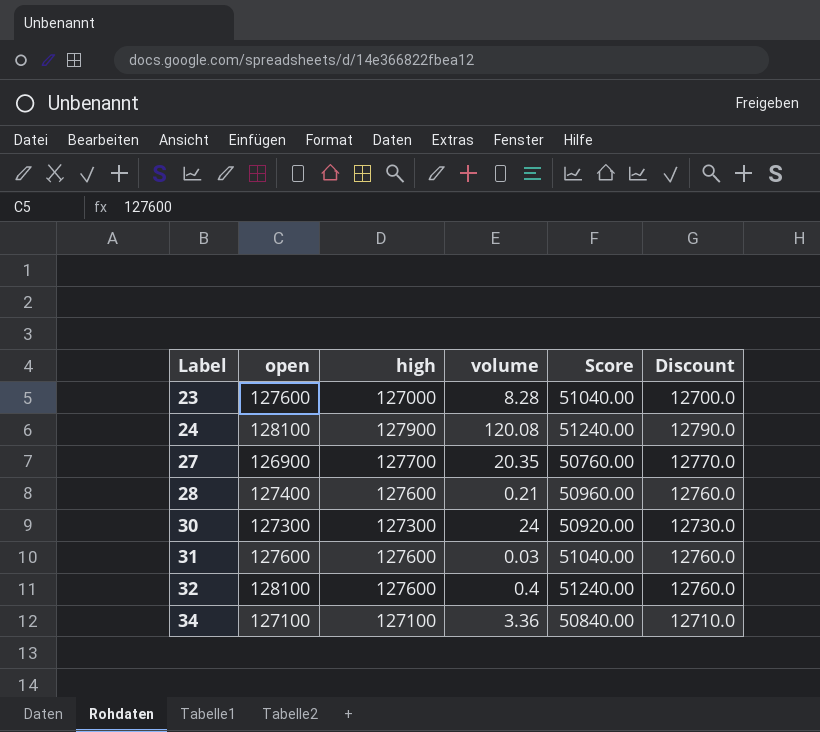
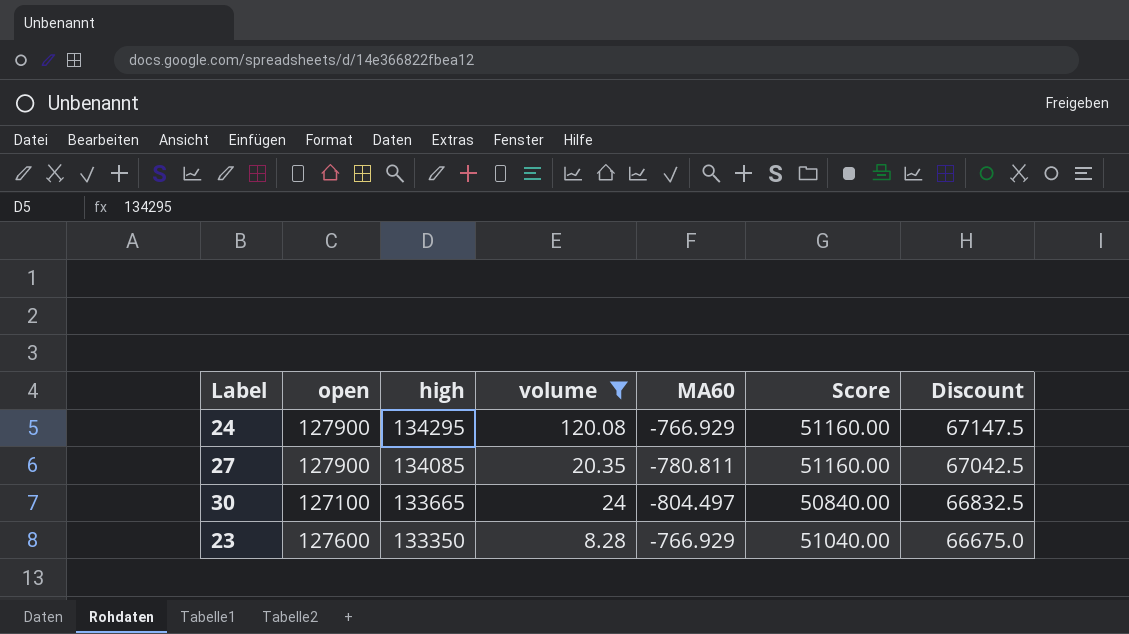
filter: none -> volume >= 8.28
row order: Label ascending -> high descending
column MA60 | position: none -> 5
column Discount | formula: [high] * 0.1 -> [high] * 0.5
24 | open: 128100 -> 127900
24 | high: 127900 -> 134295
24 | Score: 51240.00 -> 51160.00
27 | open: 126900 -> 127900
27 | high: 127700 -> 134085
27 | Score: 50760.00 -> 51160.00
30 | open: 127300 -> 127100
30 | high: 127300 -> 133665
30 | Score: 50920.00 -> 50840.00
23 | high: 127000 -> 133350

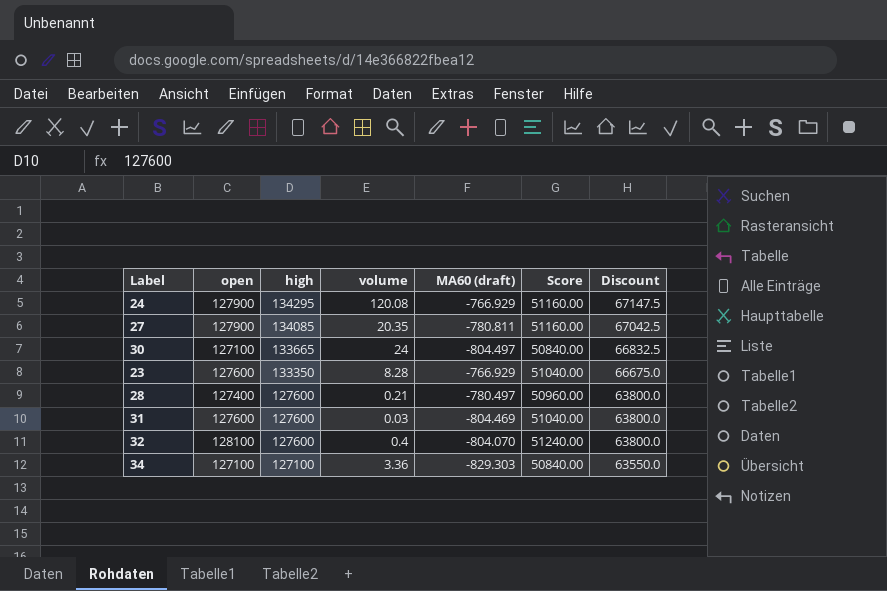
filter: volume >= 8.28 -> none
column name: MA60 -> MA60 (draft)

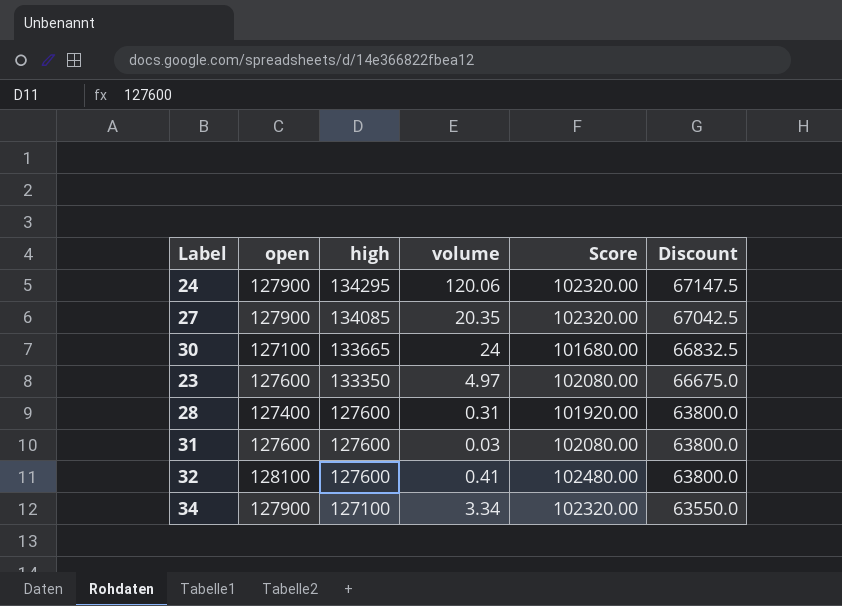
column MA60 (draft) | position: 5 -> none
column Score | formula: [open] * 0.4 -> [open] * 0.8
24 | volume: 120.08 -> 120.06
23 | volume: 8.28 -> 4.97
28 | volume: 0.21 -> 0.31
32 | volume: 0.4 -> 0.41
34 | open: 127100 -> 127900
34 | volume: 3.36 -> 3.34

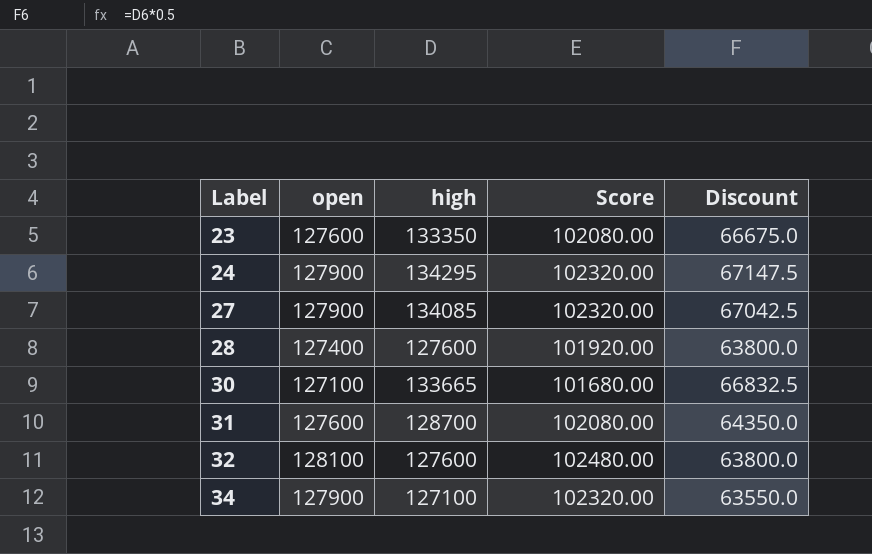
row order: high descending -> Label ascending
column volume | position: 4 -> none
31 | high: 127600 -> 128700
31 | Discount: 63800.0 -> 64350.0

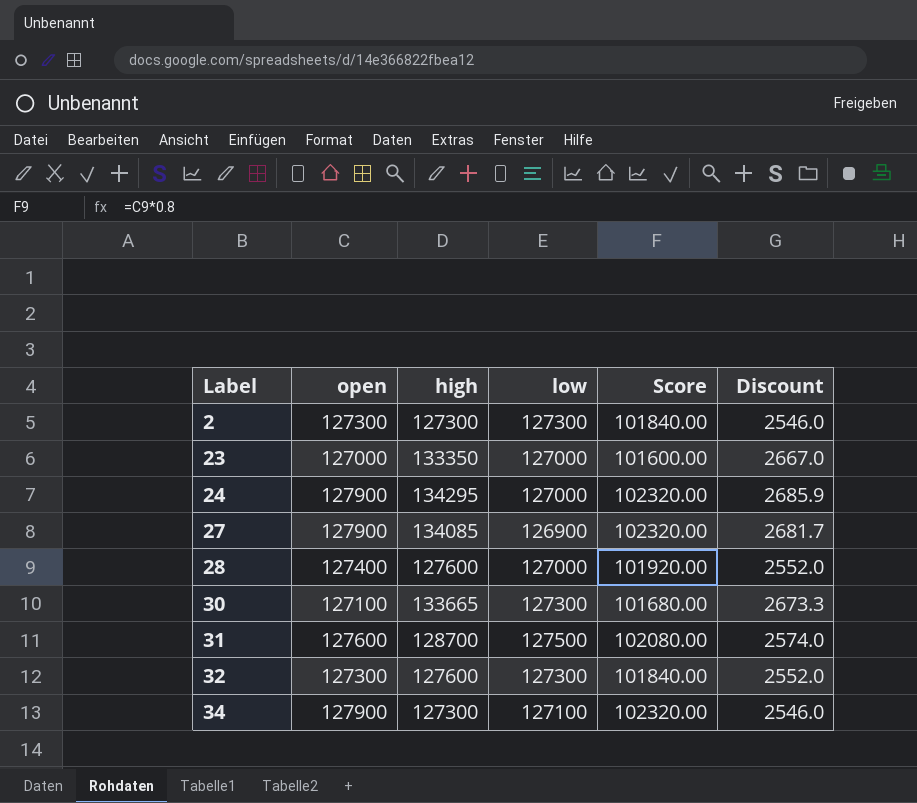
column low | position: none -> 4
column Discount | formula: [high] * 0.5 -> [high] * 0.02
row 2: none -> 127300 | 127300 | 127300 | 101840.00 | 2546.0
23 | open: 127600 -> 127000
23 | Score: 102080.00 -> 101600.00
32 | open: 128100 -> 127300
32 | Score: 102480.00 -> 101840.00
34 | high: 127100 -> 127300

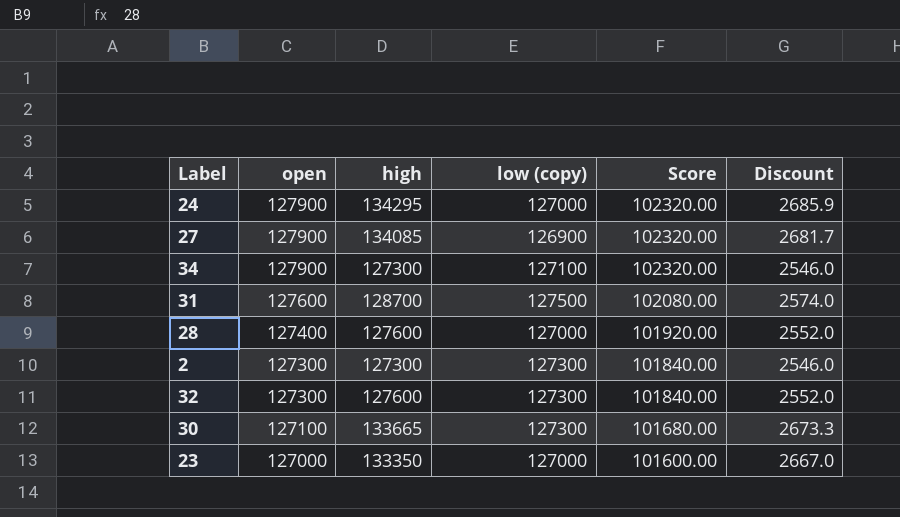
row order: Label ascending -> open descending
column name: low -> low (copy)

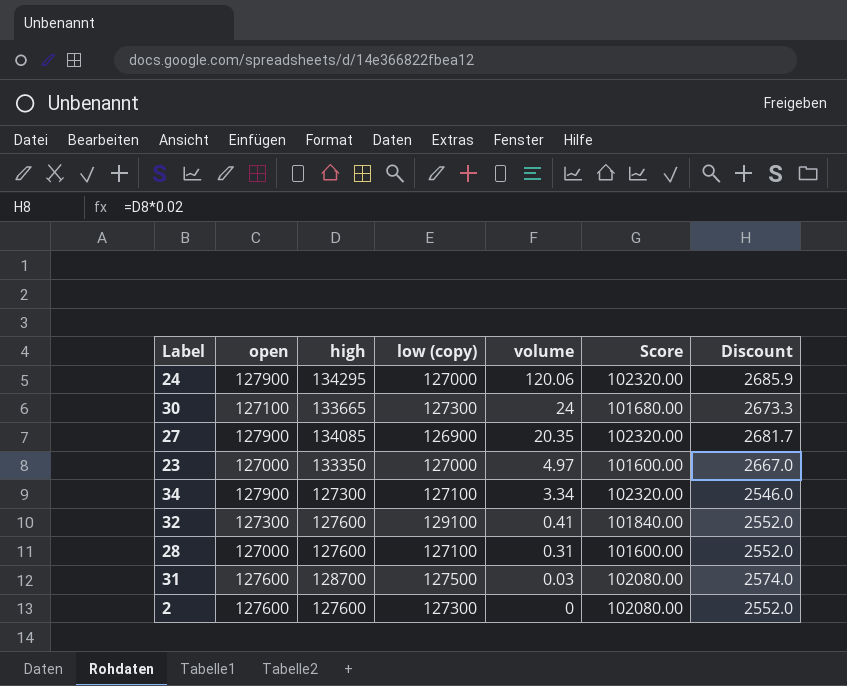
row order: open descending -> volume descending
column volume | position: none -> 5
32 | low (copy): 127300 -> 129100
28 | open: 127400 -> 127000
28 | low (copy): 127000 -> 127100
28 | Score: 101920.00 -> 101600.00
2 | open: 127300 -> 127600
2 | high: 127300 -> 127600
2 | Score: 101840.00 -> 102080.00
2 | Discount: 2546.0 -> 2552.0

